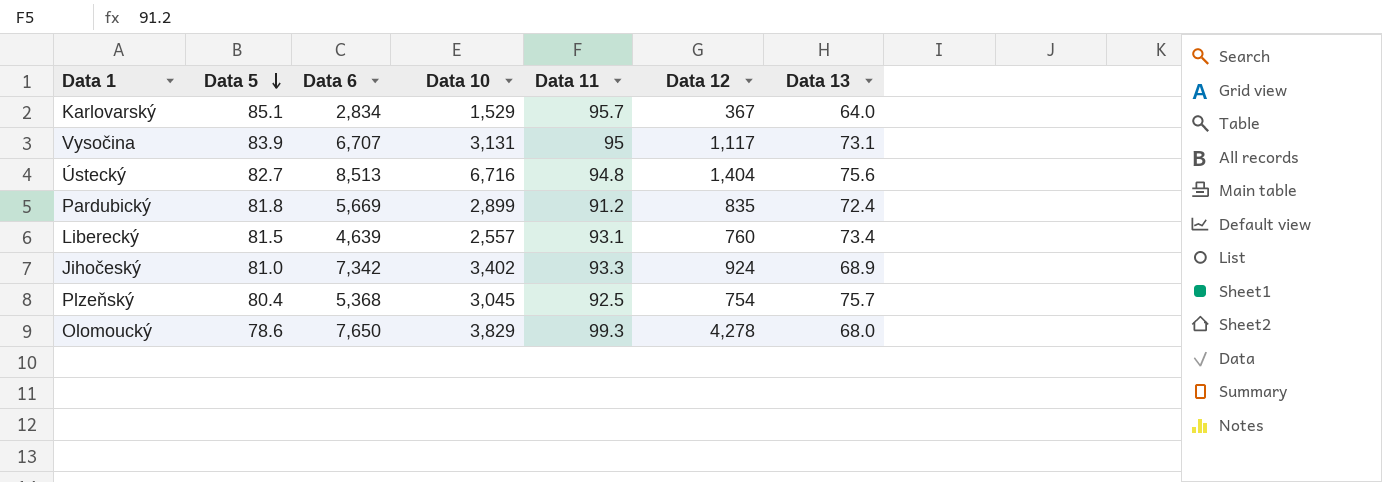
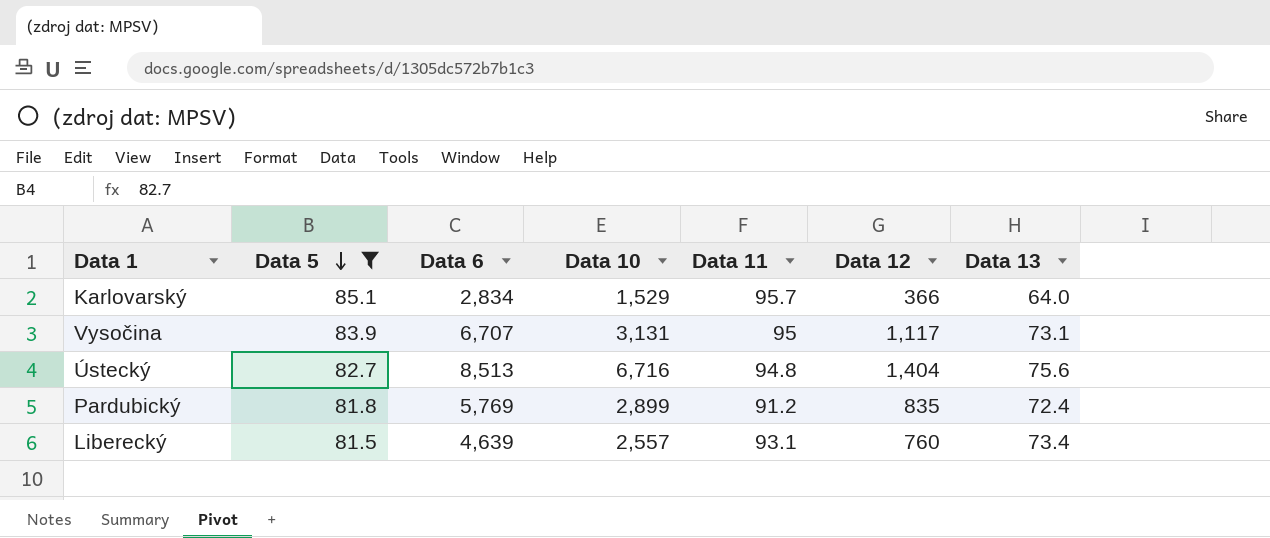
filter: none -> Data 5 >= 81.5
Karlovarský | Data 12: 367 -> 366
Pardubický | Data 6: 5,669 -> 5,769

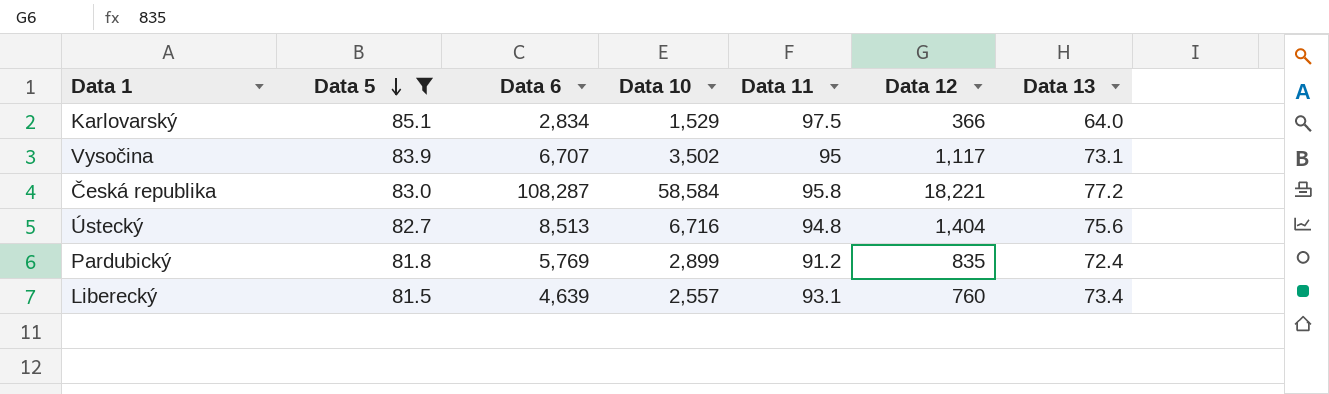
Karlovarský | Data 11: 95.7 -> 97.5
Vysočina | Data 10: 3,131 -> 3,502
row Česká republika: none -> 83.0 | 108,287 | 58,584 | 95.8 | 18,221 | 77.2

